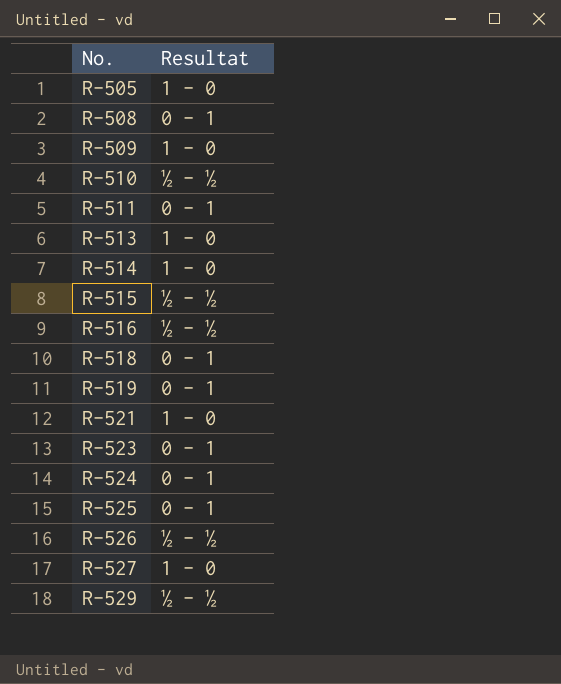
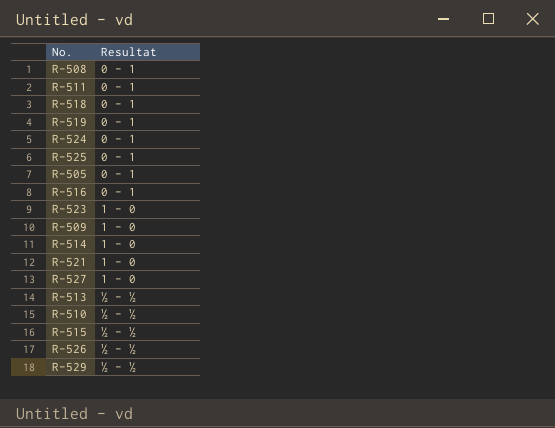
row order: No. ascending -> Resultat ascending
R-505 | Resultat: 1 - 0 -> 0 - 1
R-516 | Resultat: ½ - ½ -> 0 - 1
R-523 | Resultat: 0 - 1 -> 1 - 0
R-513 | Resultat: 1 - 0 -> ½ - ½

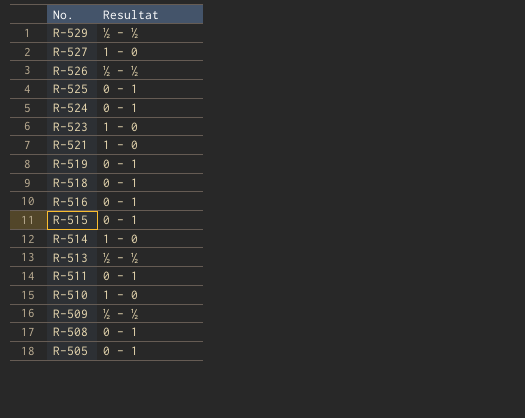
row order: Resultat ascending -> No. descending
R-515 | Resultat: ½ - ½ -> 0 - 1
R-510 | Resultat: ½ - ½ -> 1 - 0
R-509 | Resultat: 1 - 0 -> ½ - ½

